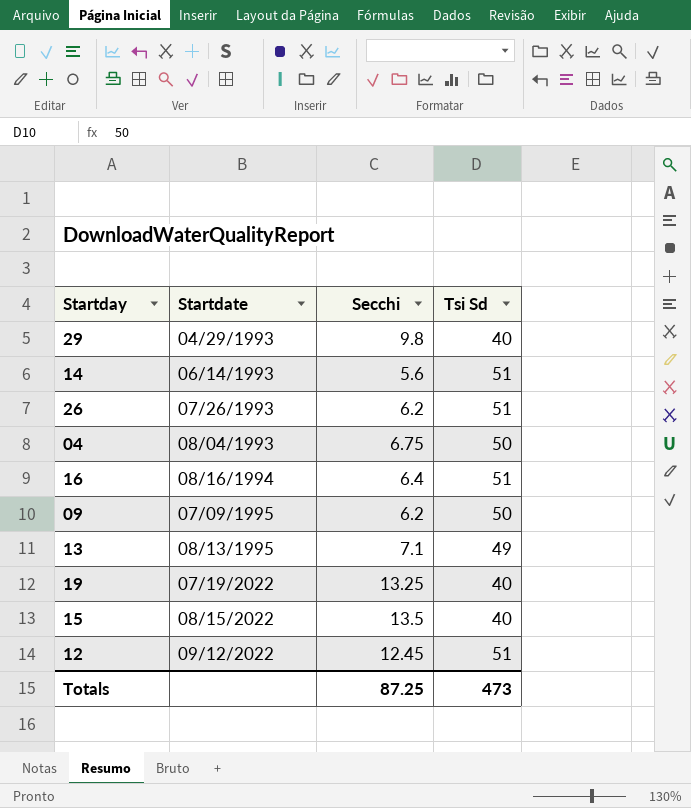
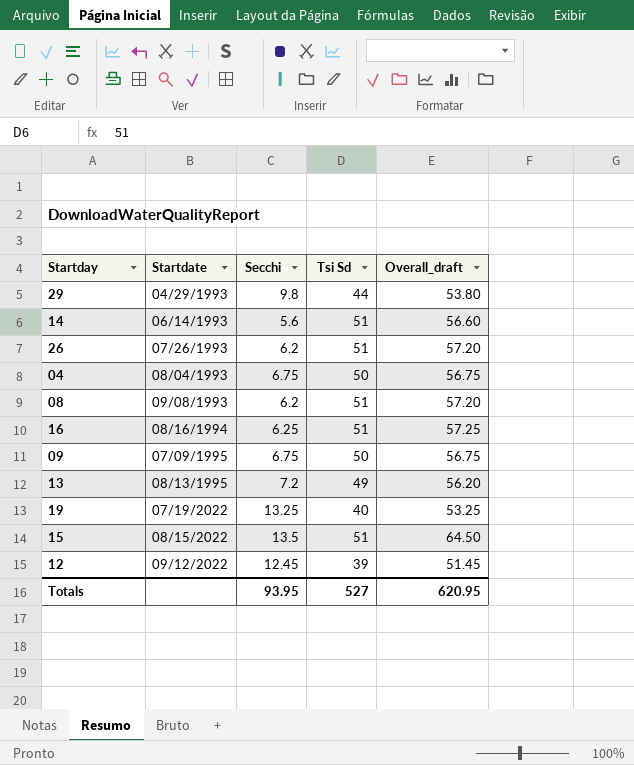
column Overall_draft | formula: none -> [Secchi] + [Tsi Sd]
29 | Tsi Sd: 40 -> 44
row 08: none -> 09/08/1993 | 6.2 | 51 | 57.20
16 | Secchi: 6.4 -> 6.25
09 | Secchi: 6.2 -> 6.75
13 | Secchi: 7.1 -> 7.2
15 | Tsi Sd: 40 -> 51
12 | Tsi Sd: 51 -> 39
Totals | Secchi: 87.25 -> 93.95
Totals | Tsi Sd: 473 -> 527

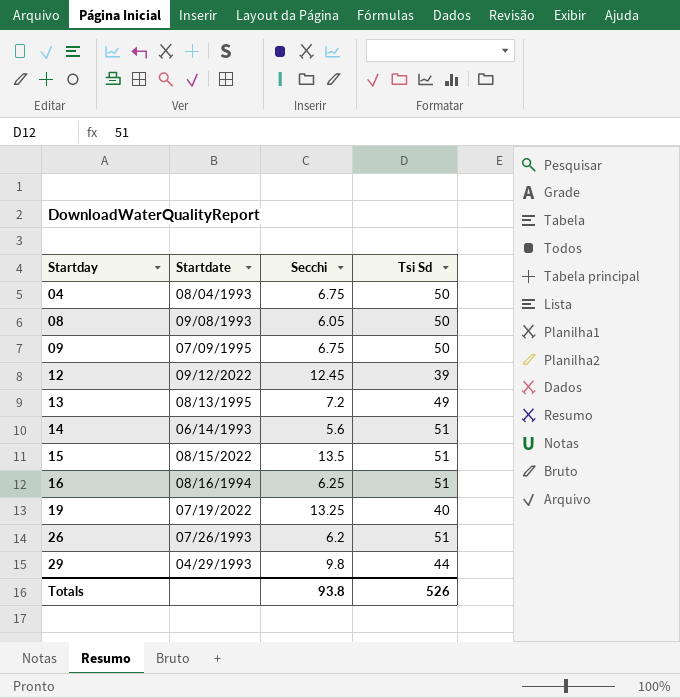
row order: Startdate ascending -> Startday ascending
column Overall_draft | formula: [Secchi] + [Tsi Sd] -> none
08 | Secchi: 6.2 -> 6.05
08 | Tsi Sd: 51 -> 50
Totals | Secchi: 93.95 -> 93.8
Totals | Tsi Sd: 527 -> 526

